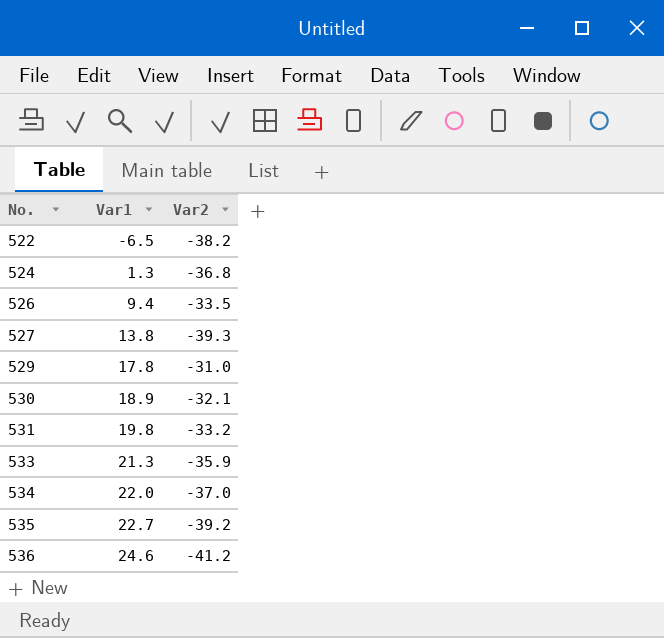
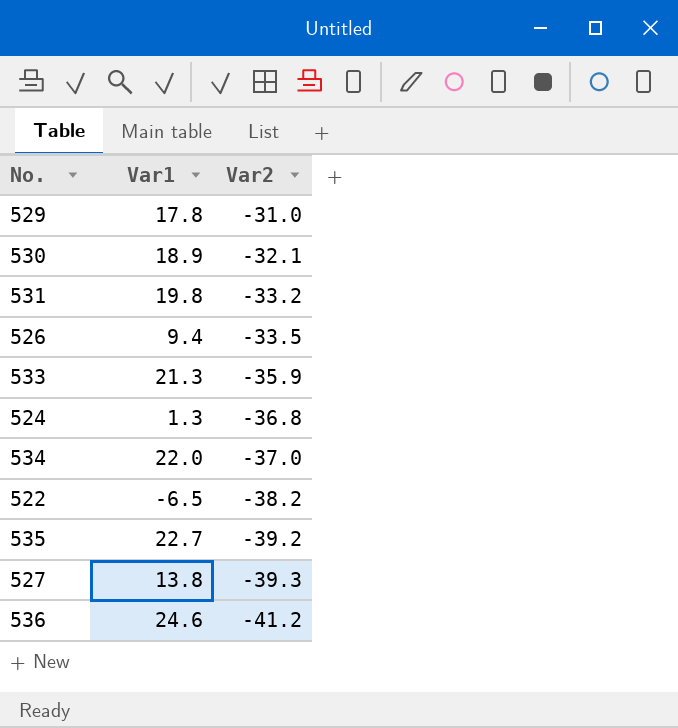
row order: No. ascending -> Var2 descending

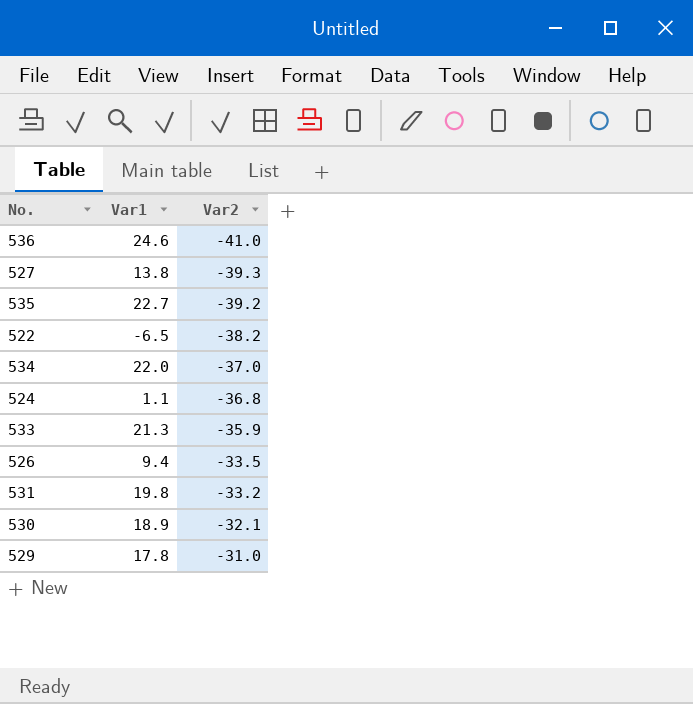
row order: Var2 descending -> Var2 ascending
536 | Var2: -41.2 -> -41.0
524 | Var1: 1.3 -> 1.1

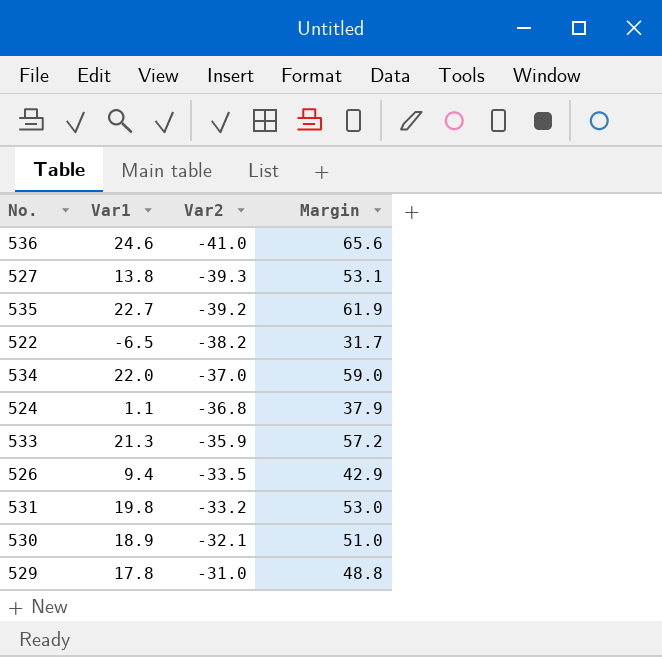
column Margin | formula: none -> [Var1] - [Var2]

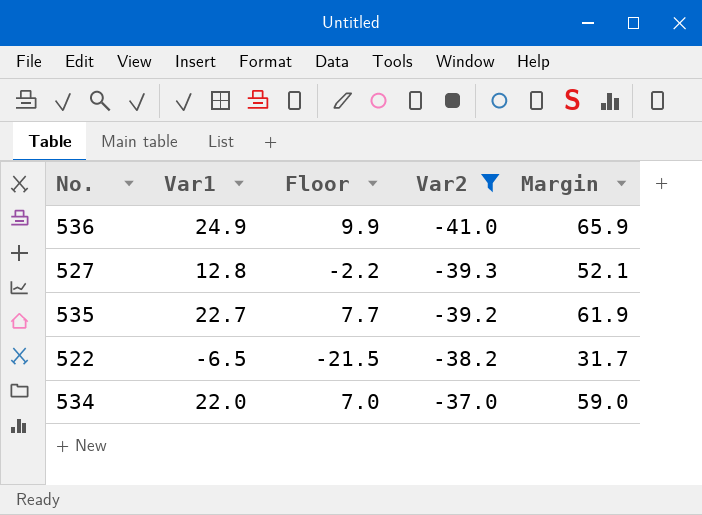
filter: none -> Var2 <= -37.0
column Floor | formula: none -> [Var1] - 15
536 | Var1: 24.6 -> 24.9
536 | Margin: 65.6 -> 65.9
527 | Var1: 13.8 -> 12.8
527 | Margin: 53.1 -> 52.1

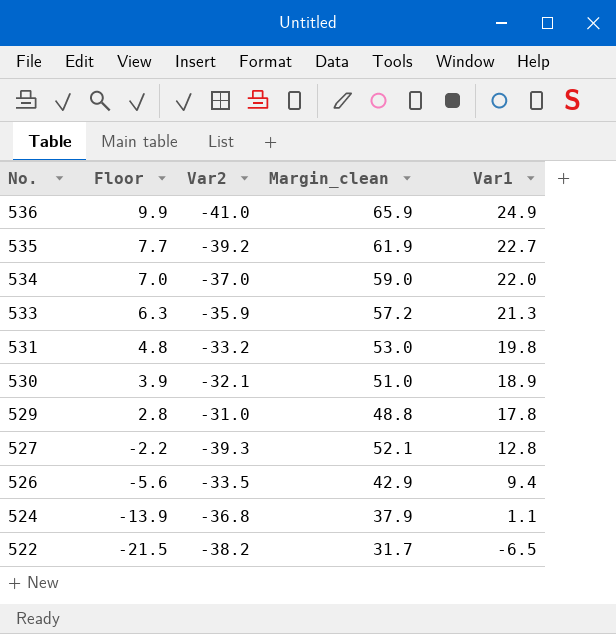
filter: Var2 <= -37.0 -> none
row order: Var2 ascending -> No. descending
column name: Margin -> Margin_clean
column Var1 | position: 2 -> 5

